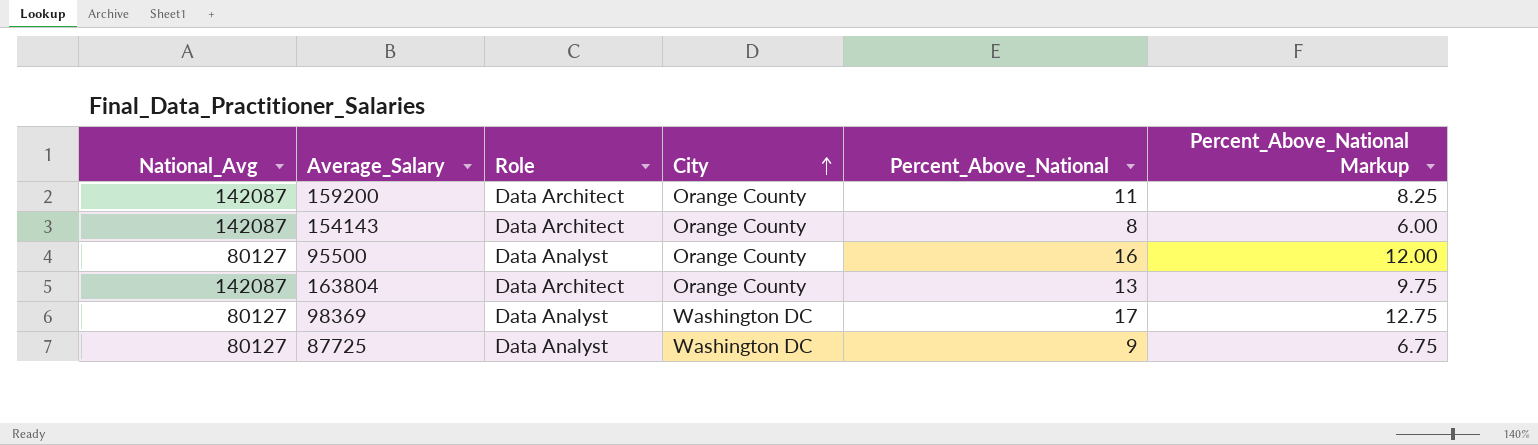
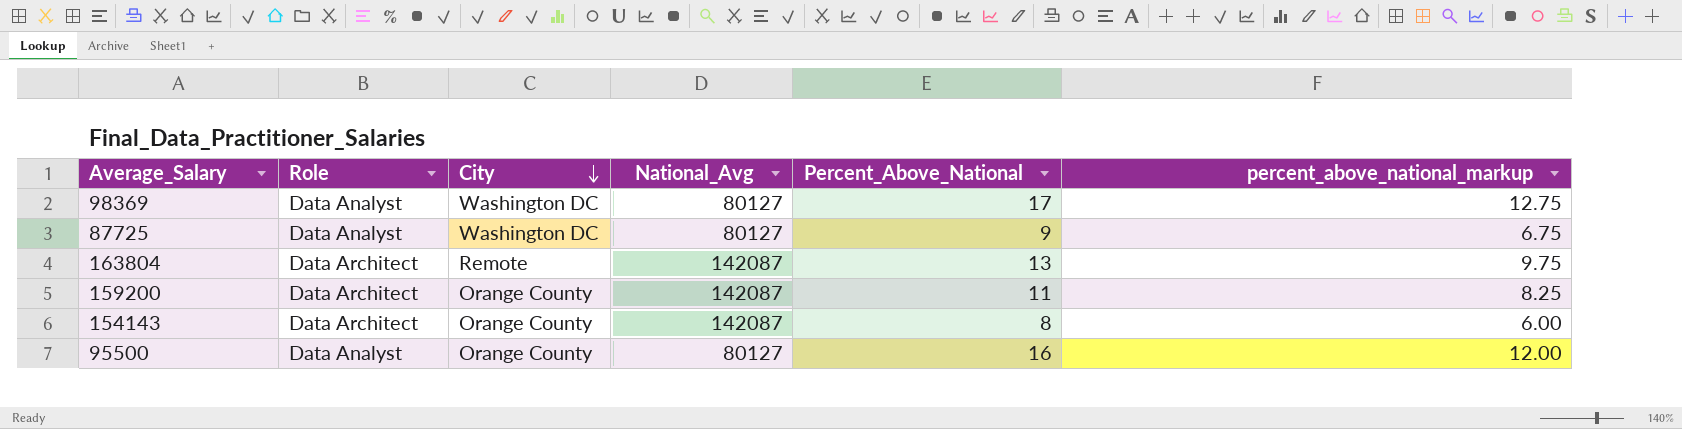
row order: City ascending -> City descending
column National_Avg | position: 1 -> 4
column name: Percent_Above_National Markup -> percent_above_national_markup
163804 | City: Orange County -> Remote

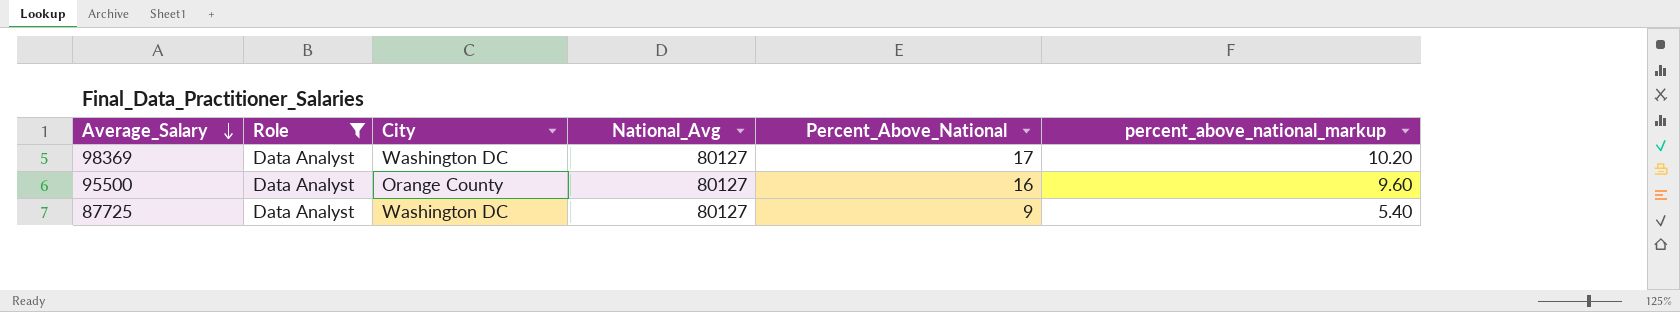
filter: none -> Role = Data Analyst
row order: City descending -> Average_Salary descending
column percent_above_national_markup | formula: [Percent_Above_National] * 0.75 -> [Percent_Above_National] * 0.6

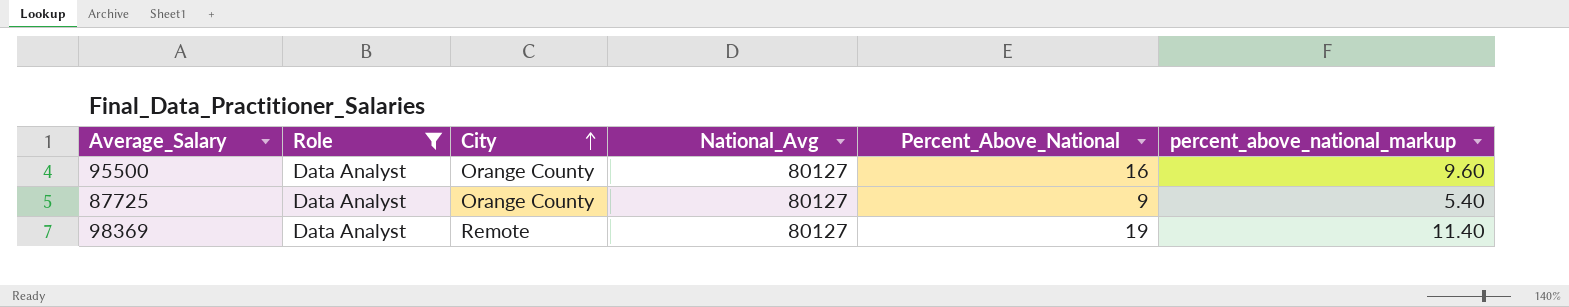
row order: Average_Salary descending -> City ascending
87725 | City: Washington DC -> Orange County
98369 | City: Washington DC -> Remote
98369 | Percent_Above_National: 17 -> 19
98369 | percent_above_national_markup: 10.20 -> 11.40

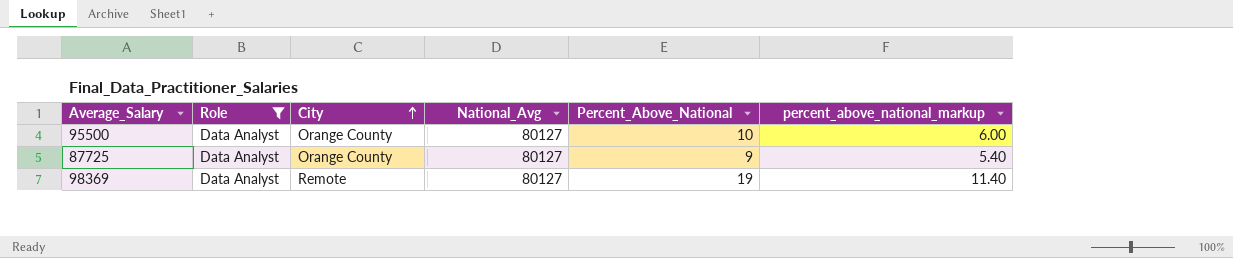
95500 | Percent_Above_National: 16 -> 10
95500 | percent_above_national_markup: 9.60 -> 6.00

